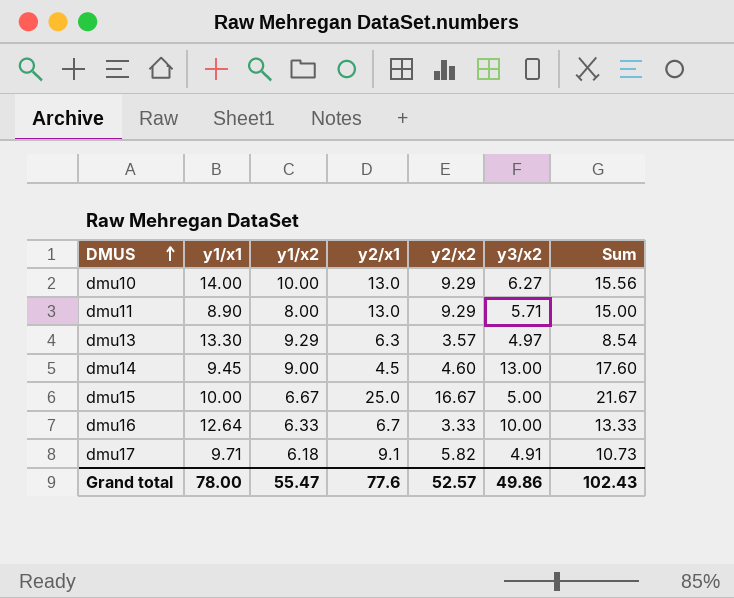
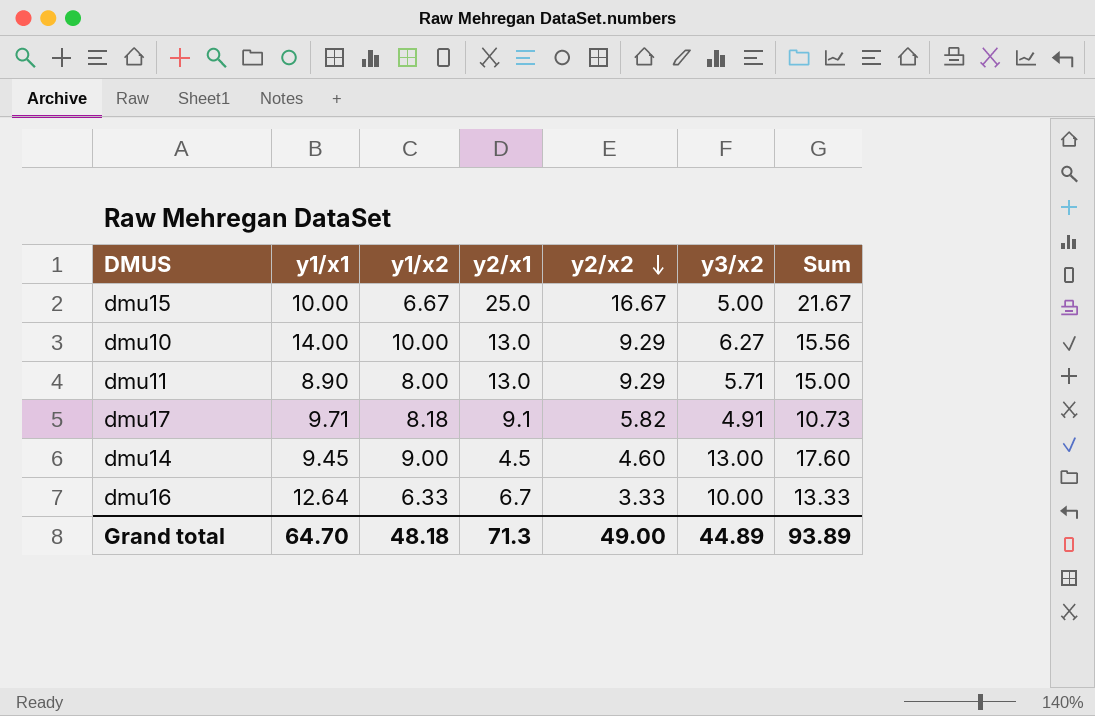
row order: DMUS ascending -> y2/x2 descending
row dmu13: 13.30 | 9.29 | 6.3 | 3.57 | 4.97 | 8.54 -> none
dmu17 | y1/x2: 6.18 -> 8.18
Grand total | y1/x1: 78.00 -> 64.70
Grand total | y1/x2: 55.47 -> 48.18
Grand total | y2/x1: 77.6 -> 71.3
Grand total | y2/x2: 52.57 -> 49.00
Grand total | y3/x2: 49.86 -> 44.89
Grand total | Sum: 102.43 -> 93.89

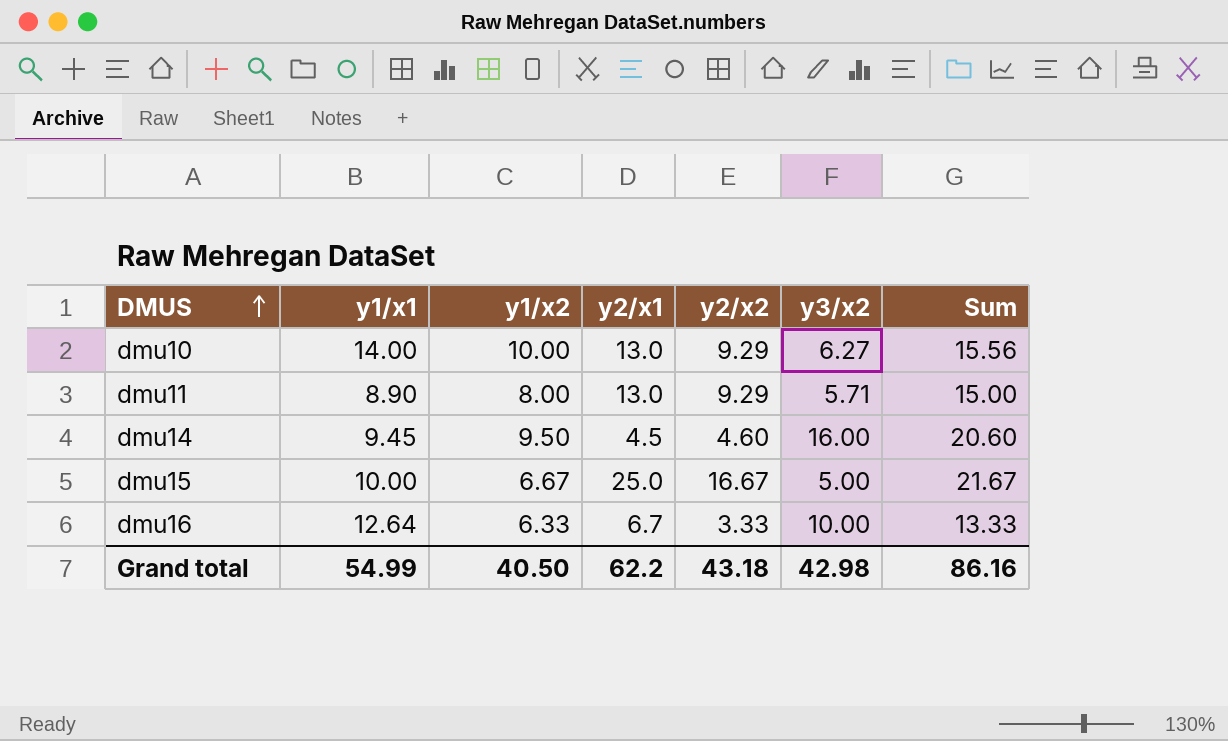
row order: y2/x2 descending -> DMUS ascending
row dmu17: 9.71 | 8.18 | 9.1 | 5.82 | 4.91 | 10.73 -> none
dmu14 | y1/x2: 9.00 -> 9.50
dmu14 | y3/x2: 13.00 -> 16.00
dmu14 | Sum: 17.60 -> 20.60
Grand total | y1/x1: 64.70 -> 54.99
Grand total | y1/x2: 48.18 -> 40.50
Grand total | y2/x1: 71.3 -> 62.2
Grand total | y2/x2: 49.00 -> 43.18
Grand total | y3/x2: 44.89 -> 42.98
Grand total | Sum: 93.89 -> 86.16

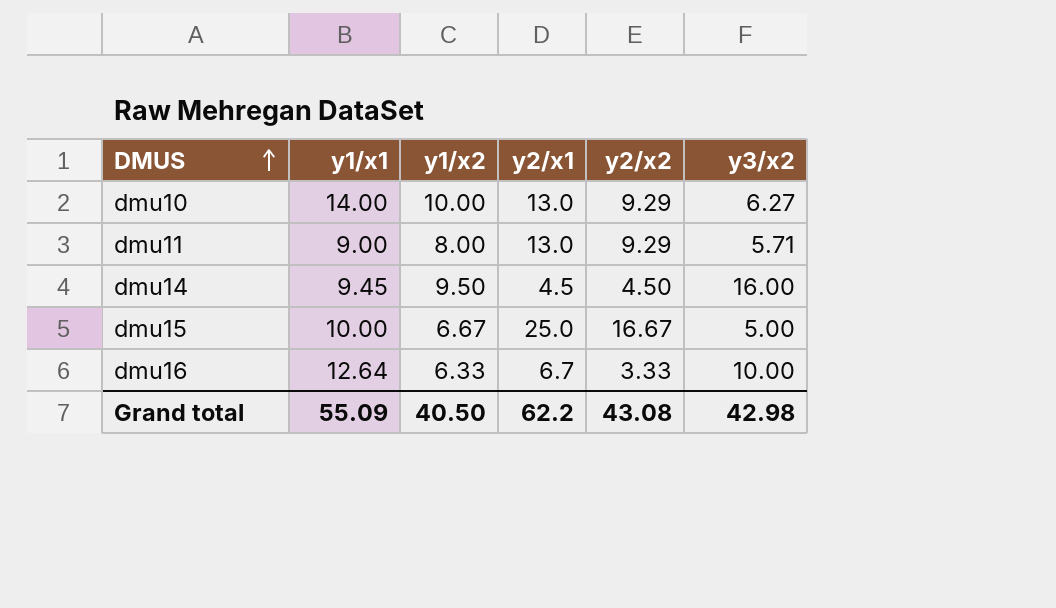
column Sum | formula: [y2/x2] + [y3/x2] -> none
dmu11 | y1/x1: 8.90 -> 9.00
dmu14 | y2/x2: 4.60 -> 4.50
Grand total | y1/x1: 54.99 -> 55.09
Grand total | y2/x2: 43.18 -> 43.08

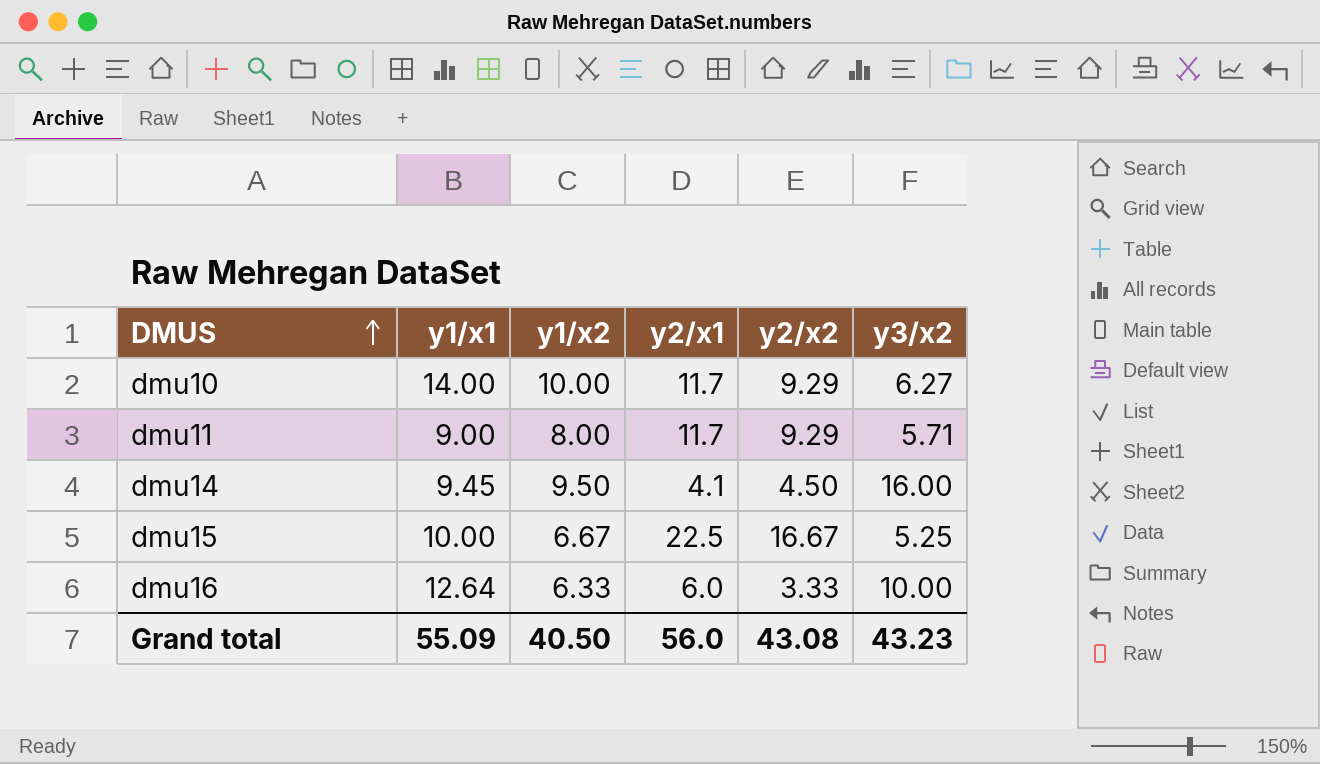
dmu10 | y2/x1: 13.0 -> 11.7
dmu11 | y2/x1: 13.0 -> 11.7
dmu14 | y2/x1: 4.5 -> 4.1
dmu15 | y2/x1: 25.0 -> 22.5
dmu15 | y3/x2: 5.00 -> 5.25
dmu16 | y2/x1: 6.7 -> 6.0
Grand total | y2/x1: 62.2 -> 56.0
Grand total | y3/x2: 42.98 -> 43.23

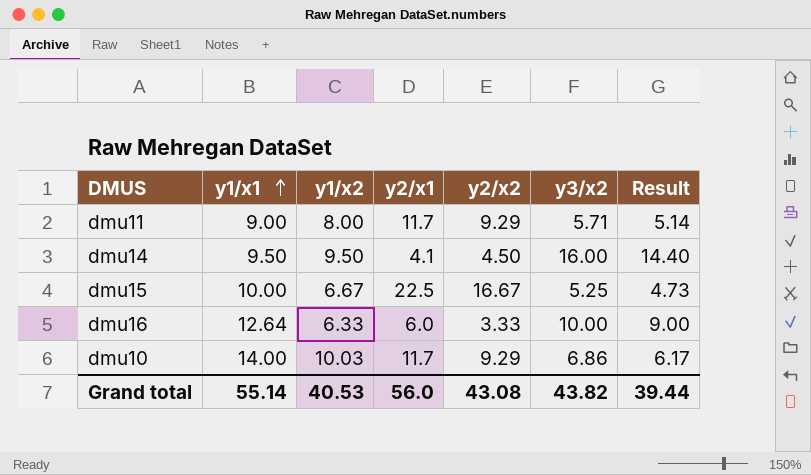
row order: DMUS ascending -> y1/x1 ascending
column Result | formula: none -> [y3/x2] * 0.9
dmu14 | y1/x1: 9.45 -> 9.50
dmu10 | y1/x2: 10.00 -> 10.03
dmu10 | y3/x2: 6.27 -> 6.86
Grand total | y1/x1: 55.09 -> 55.14
Grand total | y1/x2: 40.50 -> 40.53
Grand total | y3/x2: 43.23 -> 43.82

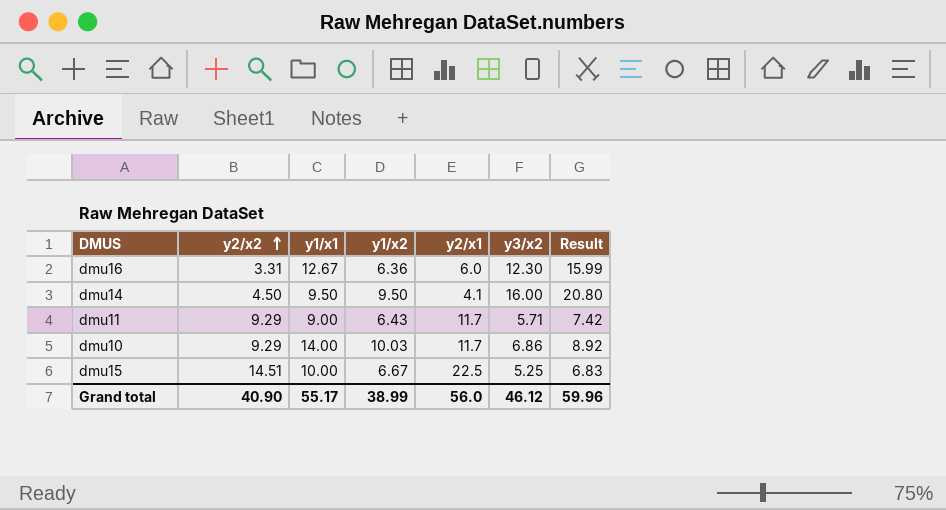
row order: y1/x1 ascending -> y2/x2 ascending
column y2/x2 | position: 5 -> 2
column Result | formula: [y3/x2] * 0.9 -> [y3/x2] * 1.3
dmu16 | y2/x2: 3.33 -> 3.31
dmu16 | y1/x1: 12.64 -> 12.67
dmu16 | y1/x2: 6.33 -> 6.36
dmu16 | y3/x2: 10.00 -> 12.30
dmu11 | y1/x2: 8.00 -> 6.43
dmu15 | y2/x2: 16.67 -> 14.51
Grand total | y2/x2: 43.08 -> 40.90
Grand total | y1/x1: 55.14 -> 55.17
Grand total | y1/x2: 40.53 -> 38.99
Grand total | y3/x2: 43.82 -> 46.12
Grand total | Result: 39.44 -> 59.96

